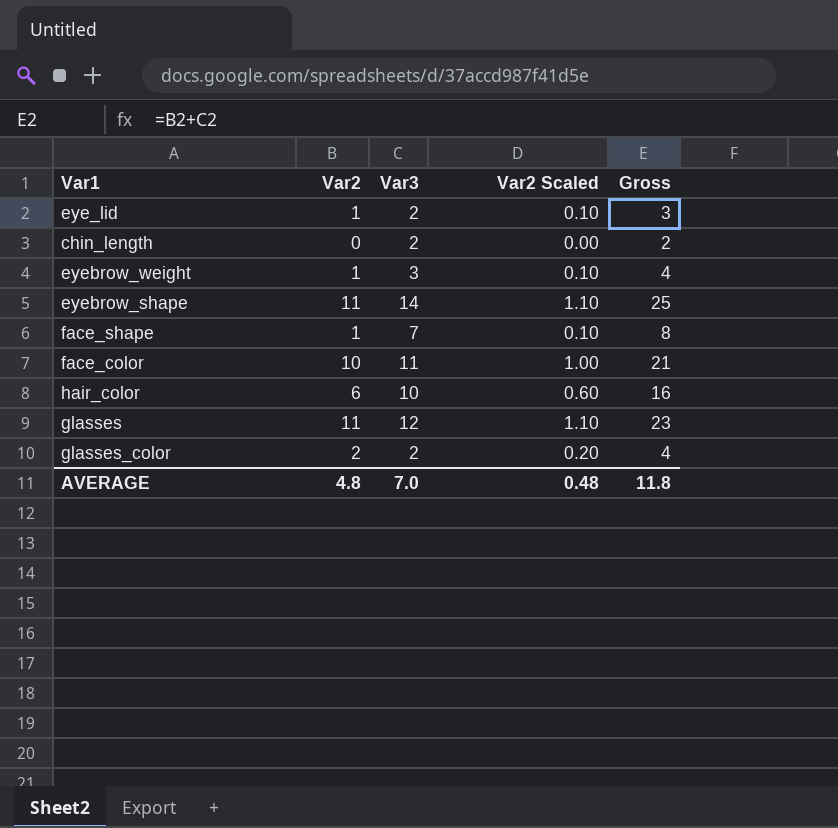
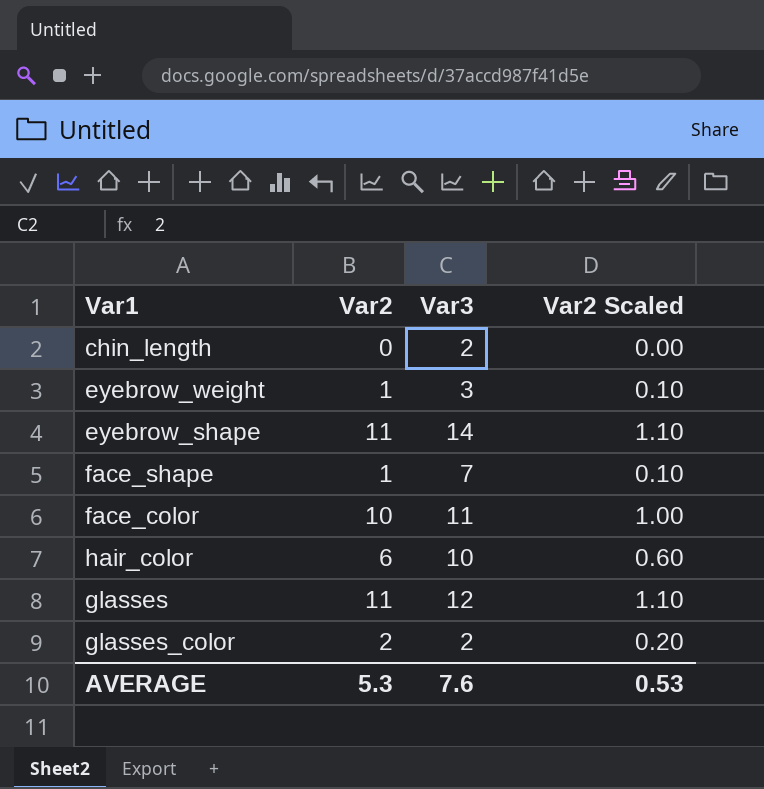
column Gross | formula: [Var2] + [Var3] -> none
row eye_lid: 1 | 2 | 0.10 | 3 -> none
AVERAGE | Var2: 4.8 -> 5.3
AVERAGE | Var3: 7.0 -> 7.6
AVERAGE | Var2 Scaled: 0.48 -> 0.53

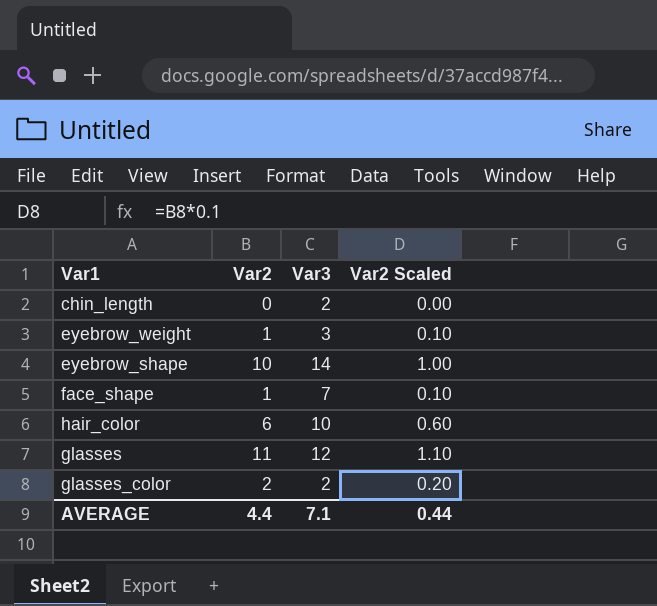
row face_color: 10 | 11 | 1.00 -> none
eyebrow_shape | Var2: 11 -> 10
eyebrow_shape | Var2 Scaled: 1.10 -> 1.00
AVERAGE | Var2: 5.3 -> 4.4
AVERAGE | Var3: 7.6 -> 7.1
AVERAGE | Var2 Scaled: 0.53 -> 0.44

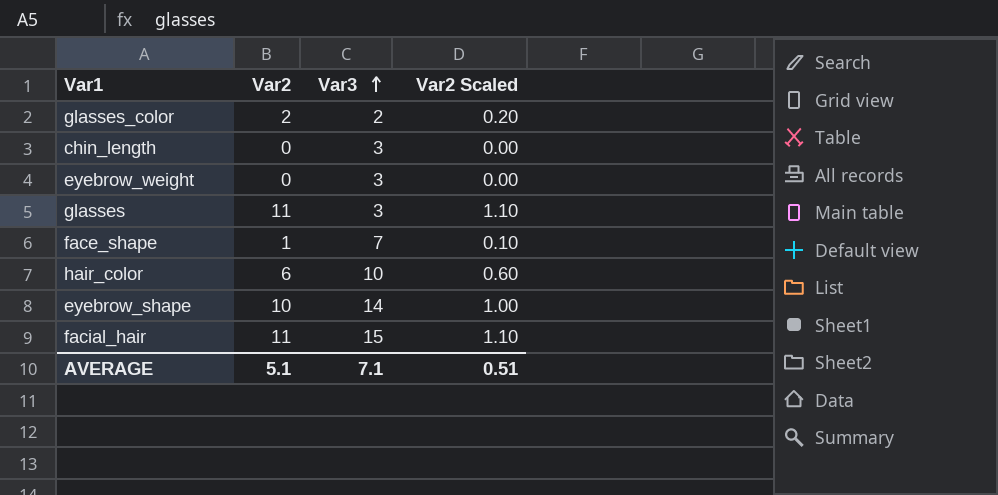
row order: none -> Var3 ascending
chin_length | Var3: 2 -> 3
eyebrow_weight | Var2: 1 -> 0
eyebrow_weight | Var2 Scaled: 0.10 -> 0.00
glasses | Var3: 12 -> 3
row facial_hair: none -> 11 | 15 | 1.10
AVERAGE | Var2: 4.4 -> 5.1
AVERAGE | Var2 Scaled: 0.44 -> 0.51

